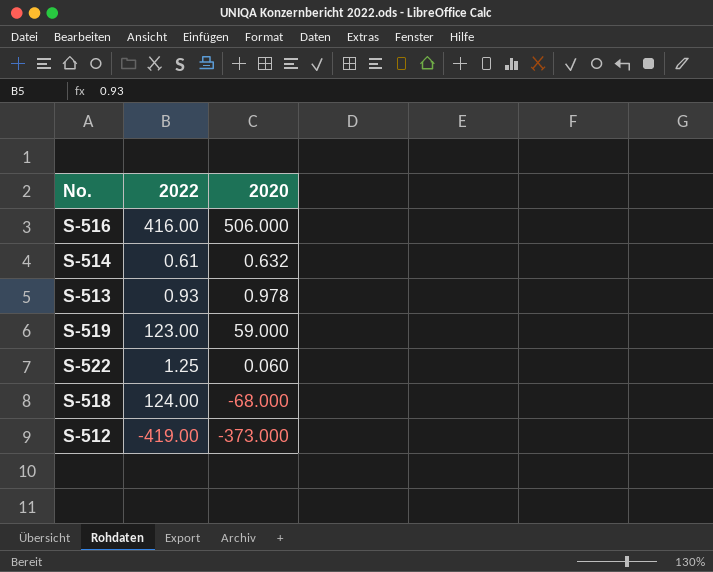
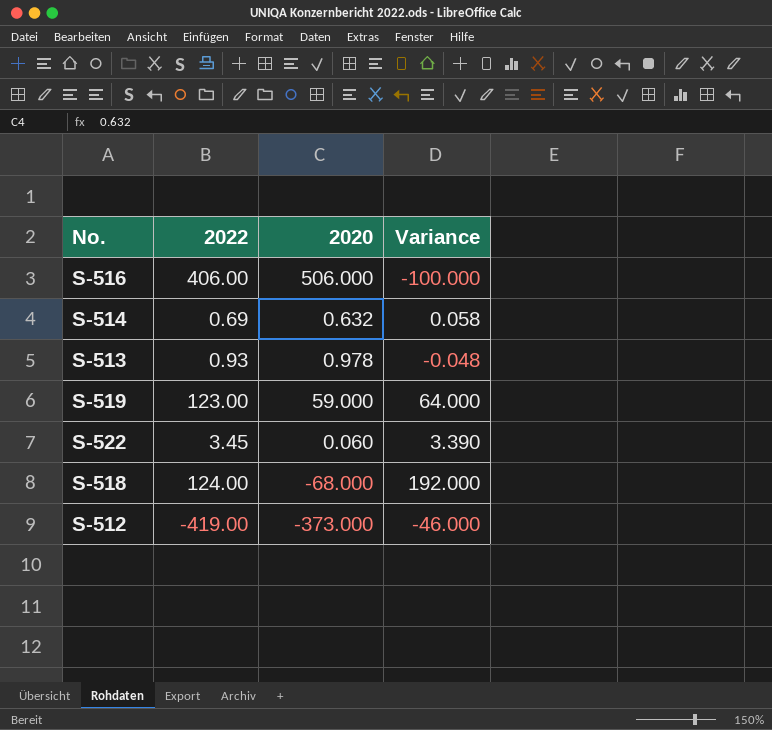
column Variance | formula: none -> [2022] - [2020]
S-516 | 2022: 416.00 -> 406.00
S-514 | 2022: 0.61 -> 0.69
S-522 | 2022: 1.25 -> 3.45

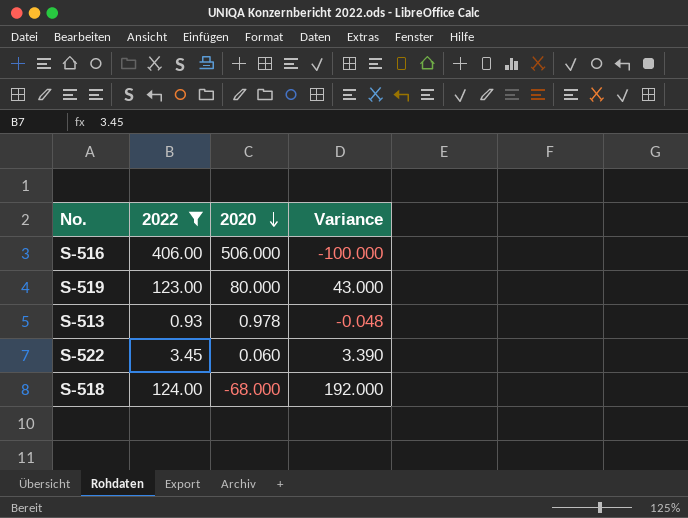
filter: none -> 2022 >= 0.93
row order: none -> 2020 descending
S-519 | 2020: 59.000 -> 80.000
S-519 | Variance: 64.000 -> 43.000

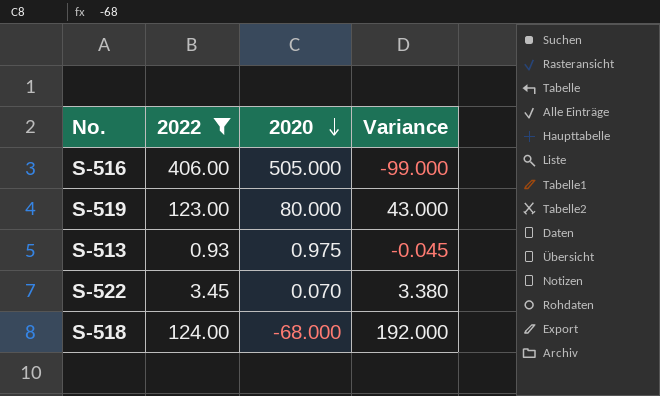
S-516 | 2020: 506.000 -> 505.000
S-516 | Variance: -100.000 -> -99.000
S-513 | 2020: 0.978 -> 0.975
S-513 | Variance: -0.048 -> -0.045
S-522 | 2020: 0.060 -> 0.070
S-522 | Variance: 3.390 -> 3.380

